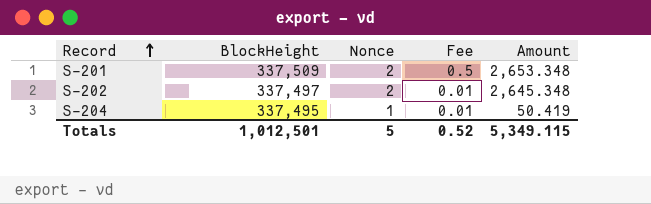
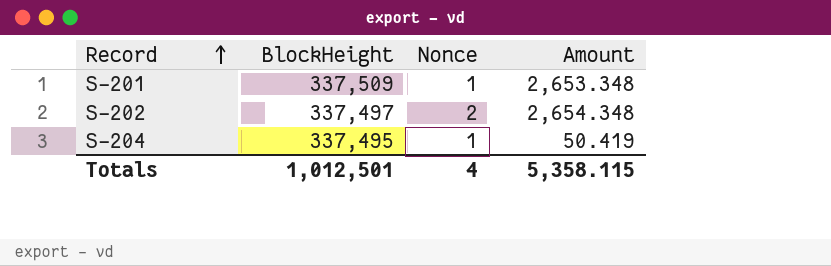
column Fee | position: 4 -> none
S-201 | Nonce: 2 -> 1
S-202 | Amount: 2,645.348 -> 2,654.348
Totals | Nonce: 5 -> 4
Totals | Amount: 5,349.115 -> 5,358.115

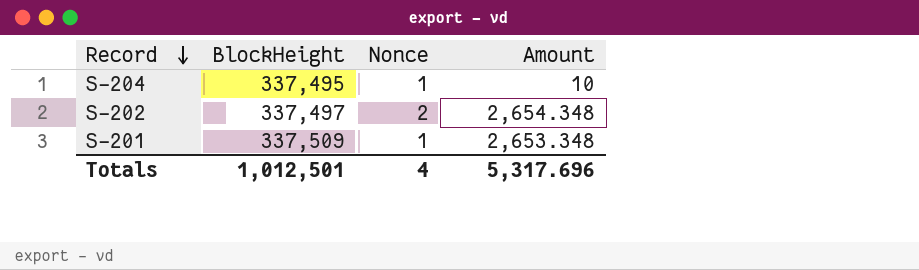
row order: Record ascending -> Record descending
S-204 | Amount: 50.419 -> 10
Totals | Amount: 5,358.115 -> 5,317.696

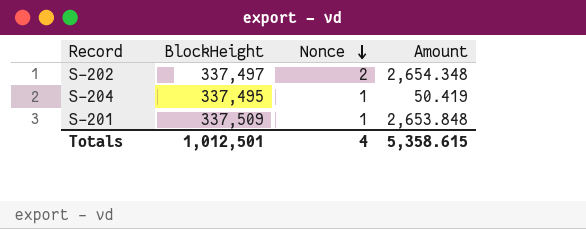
row order: Record descending -> Nonce descending
S-204 | Amount: 10 -> 50.419
S-201 | Amount: 2,653.348 -> 2,653.848
Totals | Amount: 5,317.696 -> 5,358.615

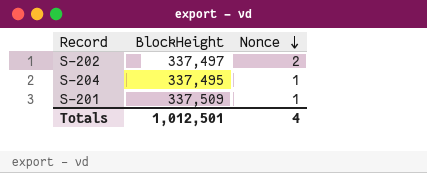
column Amount | position: 4 -> none

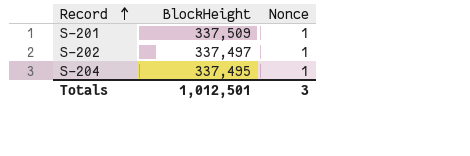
row order: Nonce descending -> Record ascending
S-202 | Nonce: 2 -> 1
Totals | Nonce: 4 -> 3

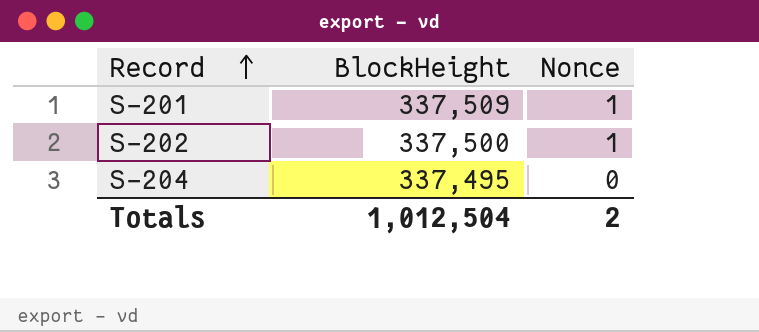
S-202 | BlockHeight: 337,497 -> 337,500
S-204 | Nonce: 1 -> 0
Totals | BlockHeight: 1,012,501 -> 1,012,504
Totals | Nonce: 3 -> 2

